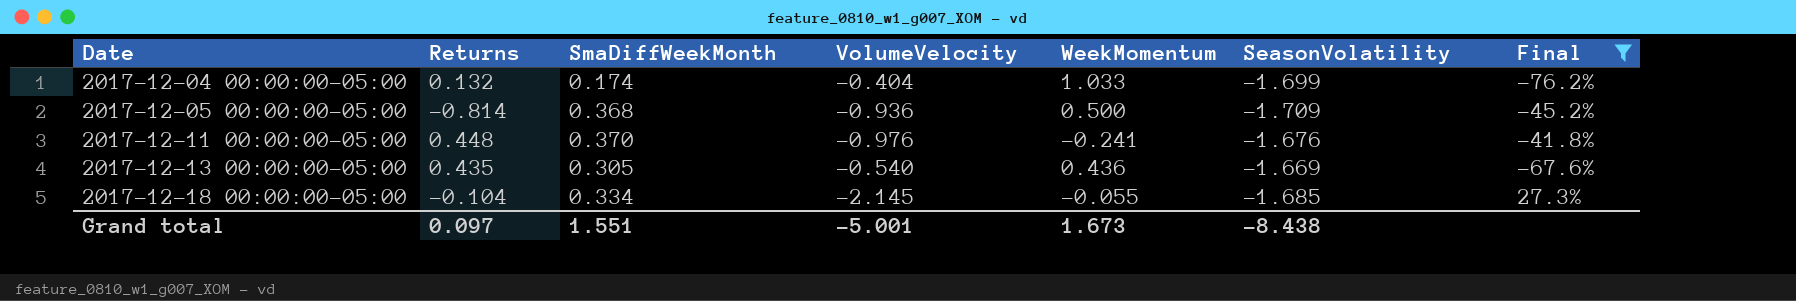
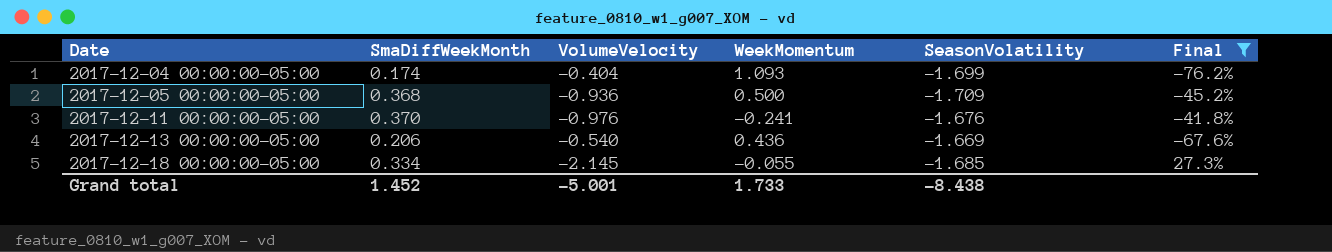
column Returns | position: 2 -> none
2017-12-04 00:00:00-05:00 | WeekMomentum: 1.033 -> 1.093
2017-12-13 00:00:00-05:00 | SmaDiffWeekMonth: 0.305 -> 0.206
Grand total | SmaDiffWeekMonth: 1.551 -> 1.452
Grand total | WeekMomentum: 1.673 -> 1.733

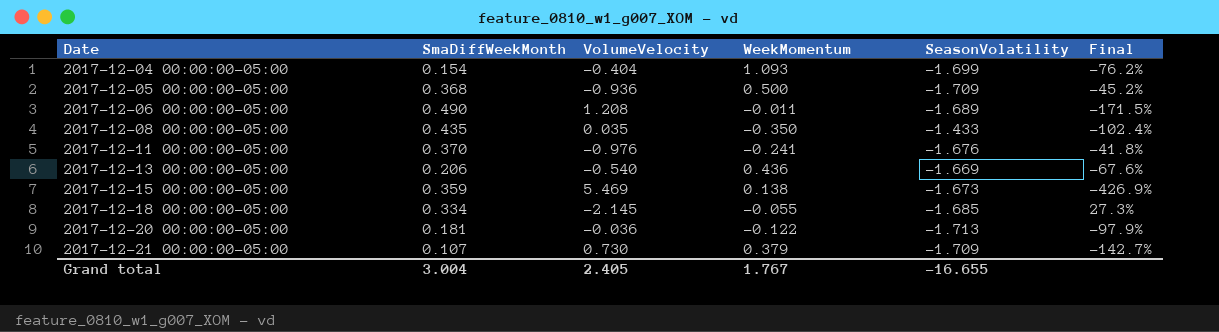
filter: Final >= -76.2% -> none
2017-12-04 00:00:00-05:00 | SmaDiffWeekMonth: 0.174 -> 0.154
Grand total | SmaDiffWeekMonth: 1.452 -> 3.004
Grand total | VolumeVelocity: -5.001 -> 2.405
Grand total | WeekMomentum: 1.733 -> 1.767
Grand total | SeasonVolatility: -8.438 -> -16.655

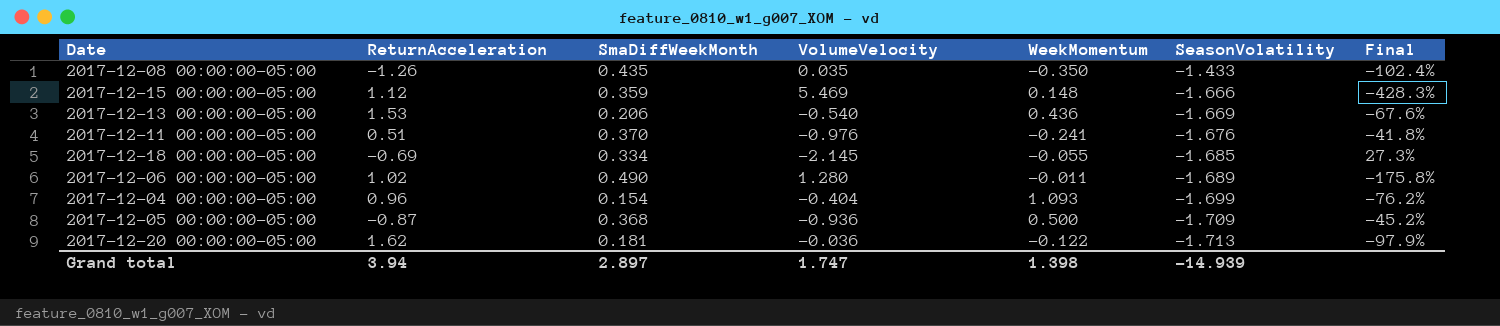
row order: Date ascending -> SeasonVolatility descending
column ReturnAcceleration | position: none -> 2
row 2017-12-21 00:00:00-05:00: 0.107 | 0.730 | 0.379 | -1.709 | -142.7% -> none
2017-12-15 00:00:00-05:00 | WeekMomentum: 0.138 -> 0.148
2017-12-15 00:00:00-05:00 | SeasonVolatility: -1.673 -> -1.666
2017-12-15 00:00:00-05:00 | Final: -426.9% -> -428.3%
2017-12-06 00:00:00-05:00 | VolumeVelocity: 1.208 -> 1.280
2017-12-06 00:00:00-05:00 | Final: -171.5% -> -175.8%
Grand total | SmaDiffWeekMonth: 3.004 -> 2.897
Grand total | VolumeVelocity: 2.405 -> 1.747
Grand total | WeekMomentum: 1.767 -> 1.398
Grand total | SeasonVolatility: -16.655 -> -14.939

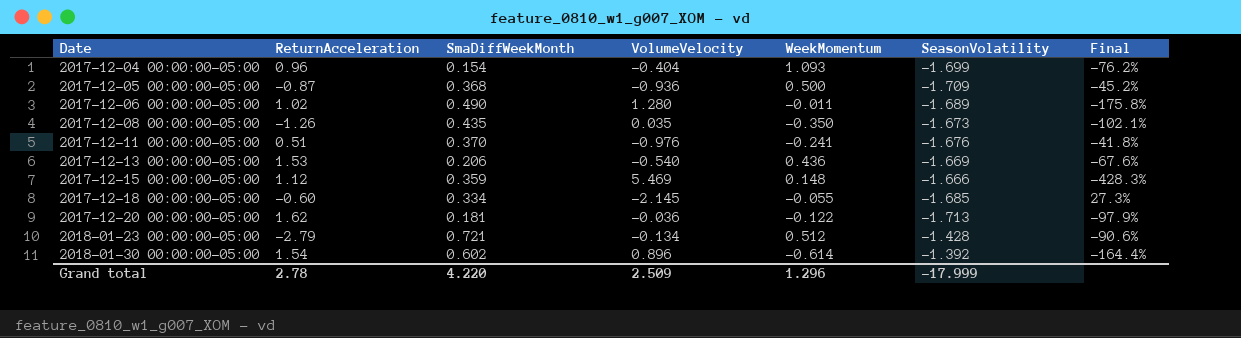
row order: SeasonVolatility descending -> Date ascending
2017-12-08 00:00:00-05:00 | SeasonVolatility: -1.433 -> -1.673
2017-12-08 00:00:00-05:00 | Final: -102.4% -> -102.1%
2017-12-18 00:00:00-05:00 | ReturnAcceleration: -0.69 -> -0.60
row 2018-01-23 00:00:00-05:00: none -> -2.79 | 0.721 | -0.134 | 0.512 | -1.428 | -90.6%
row 2018-01-30 00:00:00-05:00: none -> 1.54 | 0.602 | 0.896 | -0.614 | -1.392 | -164.4%
Grand total | ReturnAcceleration: 3.94 -> 2.78
Grand total | SmaDiffWeekMonth: 2.897 -> 4.220
Grand total | VolumeVelocity: 1.747 -> 2.509
Grand total | WeekMomentum: 1.398 -> 1.296
Grand total | SeasonVolatility: -14.939 -> -17.999

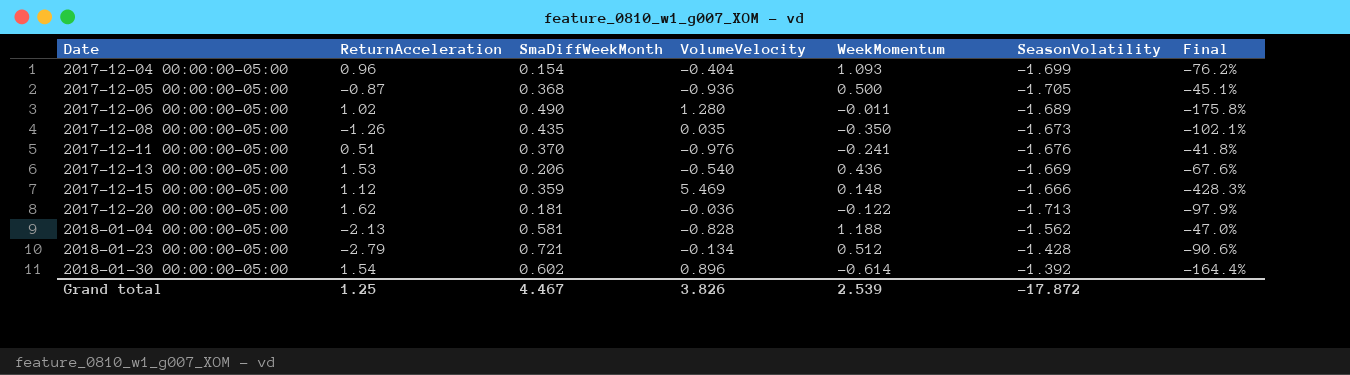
row 2017-12-18 00:00:00-05:00: -0.60 | 0.334 | -2.145 | -0.055 | -1.685 | 27.3% -> none
2017-12-05 00:00:00-05:00 | SeasonVolatility: -1.709 -> -1.705
2017-12-05 00:00:00-05:00 | Final: -45.2% -> -45.1%
row 2018-01-04 00:00:00-05:00: none -> -2.13 | 0.581 | -0.828 | 1.188 | -1.562 | -47.0%
Grand total | ReturnAcceleration: 2.78 -> 1.25
Grand total | SmaDiffWeekMonth: 4.220 -> 4.467
Grand total | VolumeVelocity: 2.509 -> 3.826
Grand total | WeekMomentum: 1.296 -> 2.539
Grand total | SeasonVolatility: -17.999 -> -17.872

